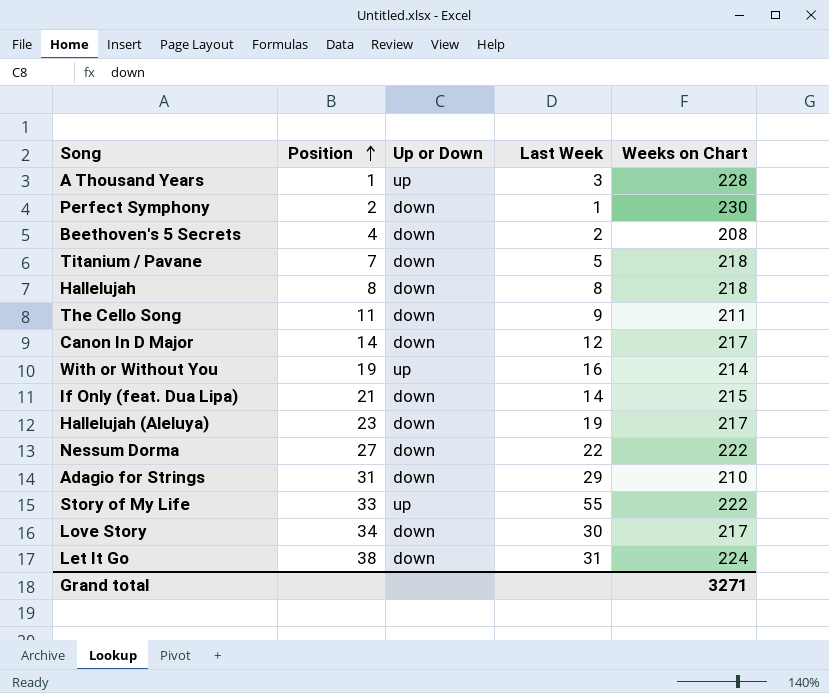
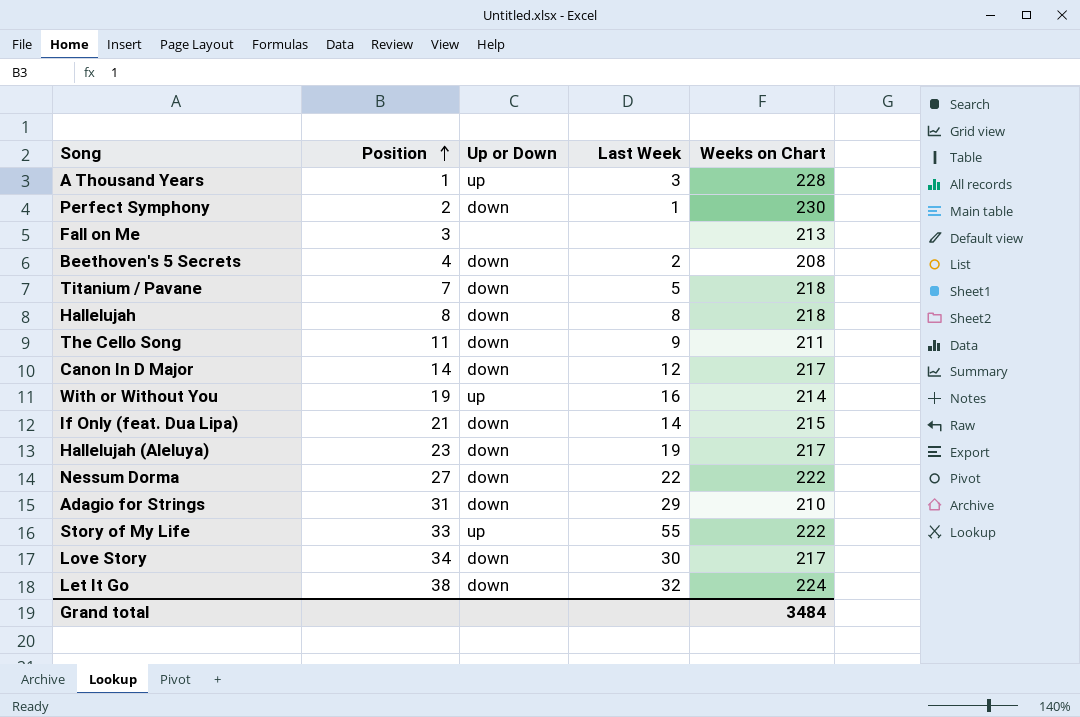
row Fall on Me: none -> 3 | none | none | 213
Let It Go | Last Week: 31 -> 32
Grand total | Weeks on Chart: 3271 -> 3484

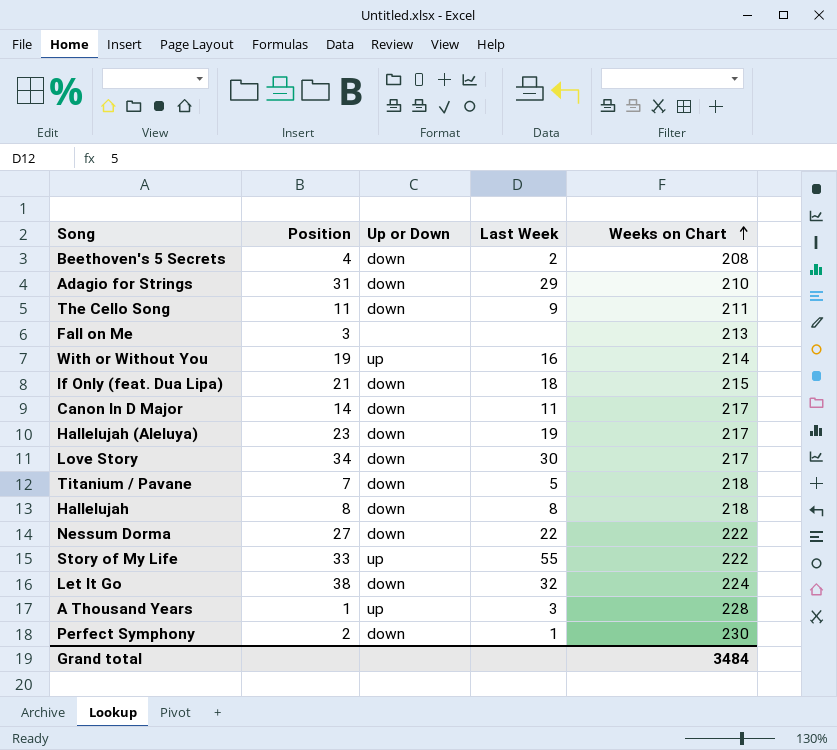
row order: Position ascending -> Weeks on Chart ascending
If Only (feat. Dua Lipa) | Last Week: 14 -> 18
Canon In D Major | Last Week: 12 -> 11

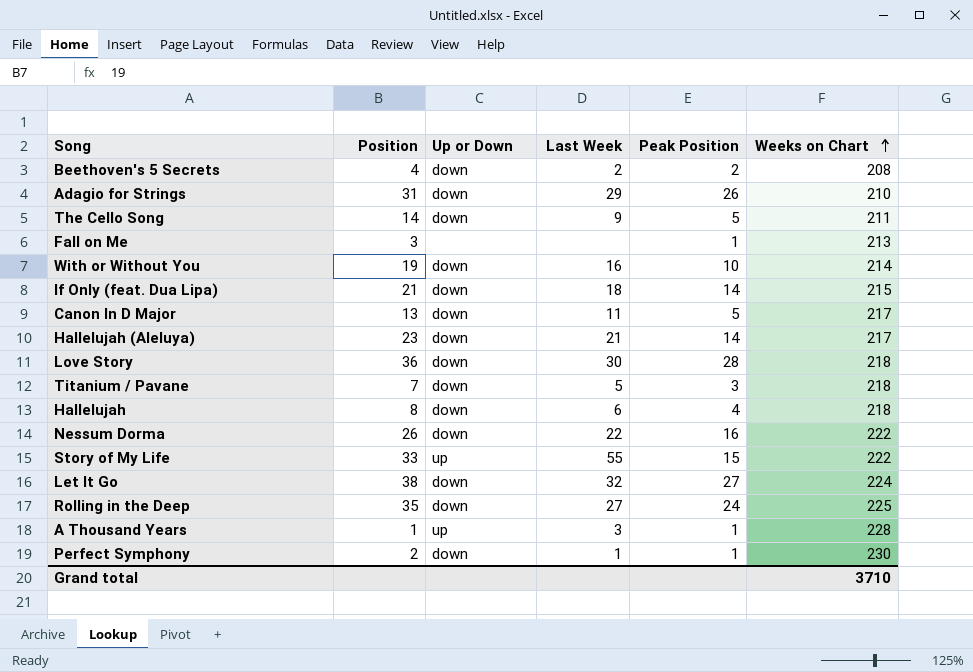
column Peak Position | position: none -> 5
The Cello Song | Position: 11 -> 14
With or Without You | Up or Down: up -> down
Canon In D Major | Position: 14 -> 13
Hallelujah (Aleluya) | Last Week: 19 -> 21
Love Story | Position: 34 -> 36
Love Story | Weeks on Chart: 217 -> 218
Hallelujah | Last Week: 8 -> 6
Nessum Dorma | Position: 27 -> 26
row Rolling in the Deep: none -> 35 | down | 27 | 24 | 225
Grand total | Weeks on Chart: 3484 -> 3710

